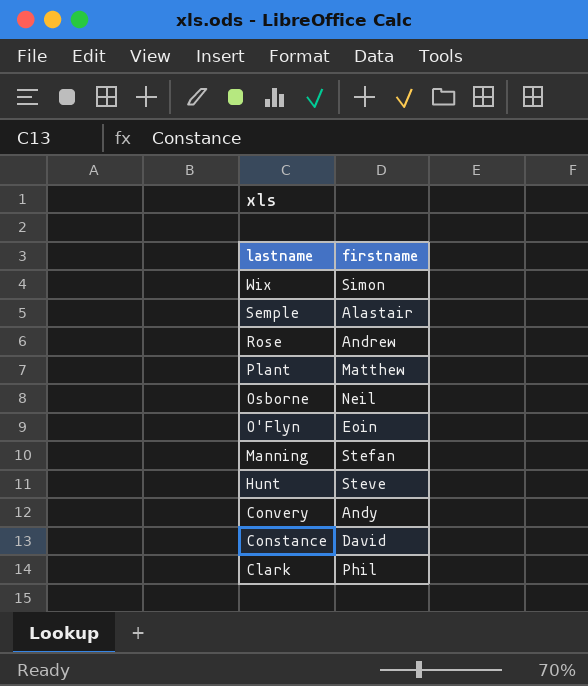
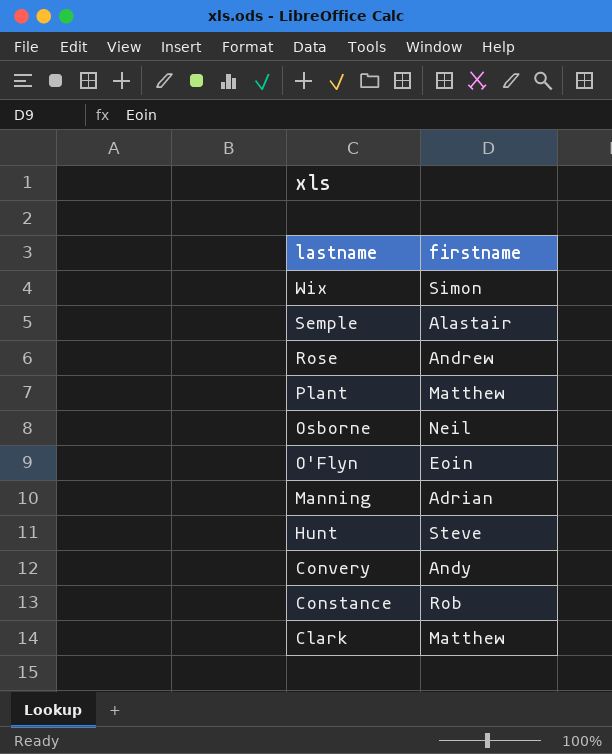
Manning | firstname: Stefan -> Adrian
Constance | firstname: David -> Rob
Clark | firstname: Phil -> Matthew

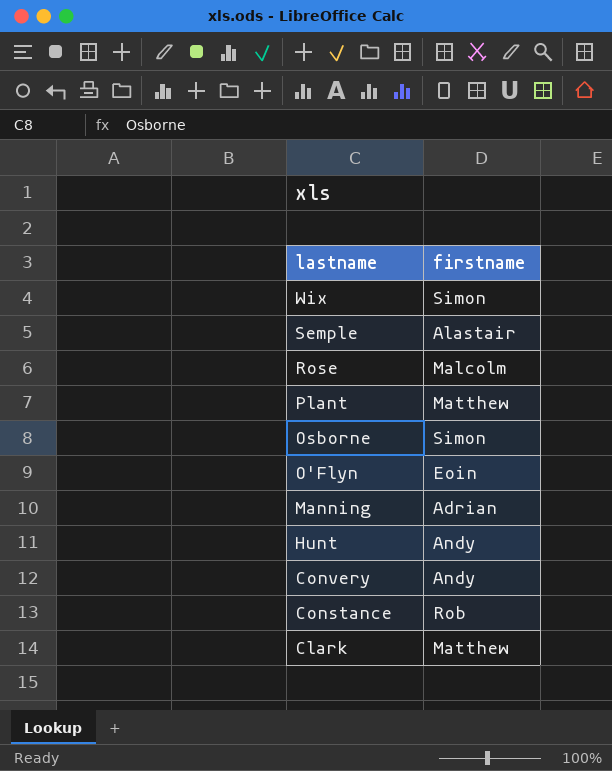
Rose | firstname: Andrew -> Malcolm
Osborne | firstname: Neil -> Simon
Hunt | firstname: Steve -> Andy

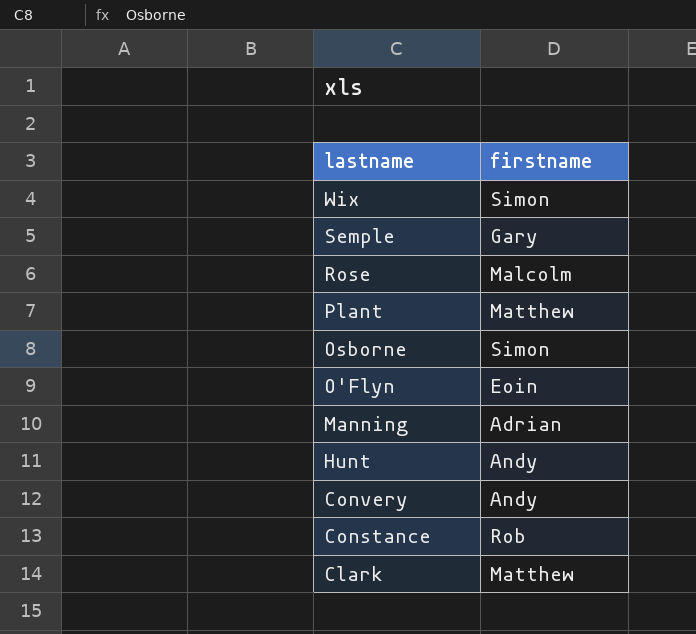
Semple | firstname: Alastair -> Gary

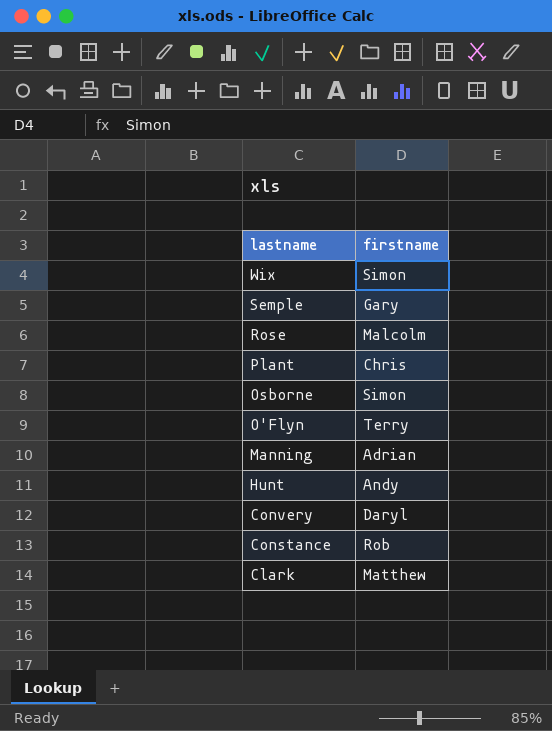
Plant | firstname: Matthew -> Chris
O'Flyn | firstname: Eoin -> Terry
Convery | firstname: Andy -> Daryl

